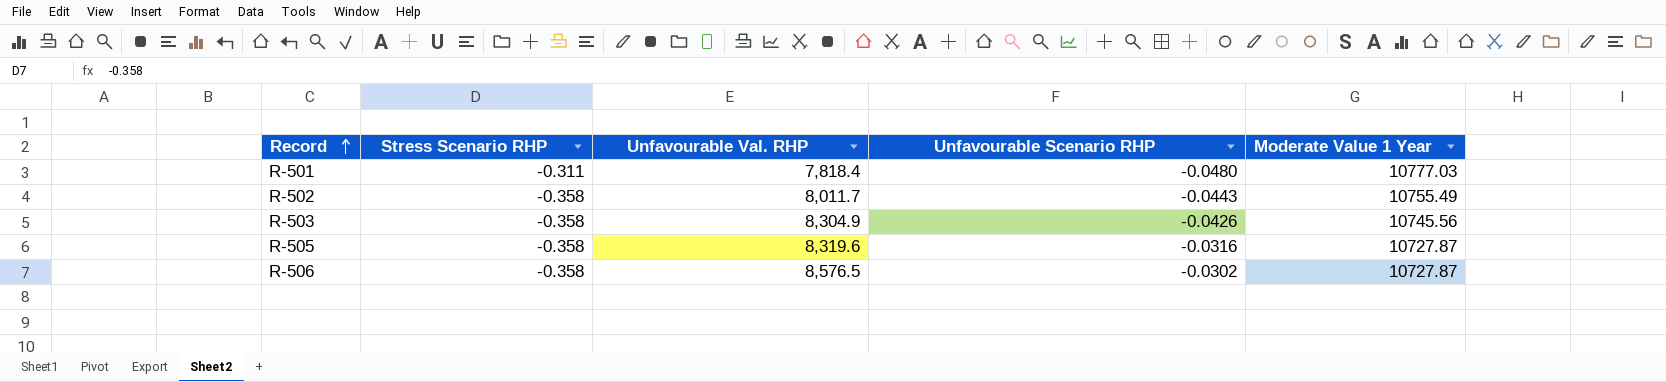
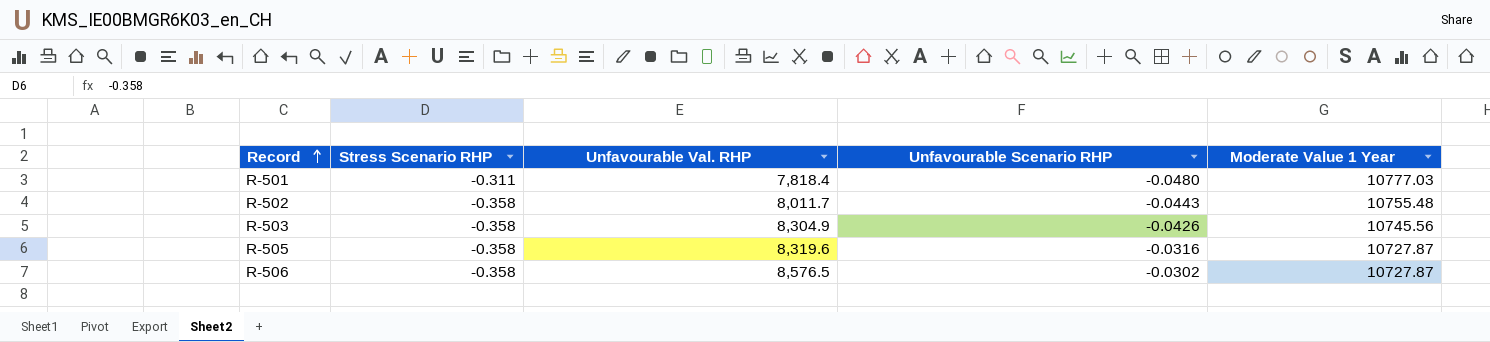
R-502 | Moderate Value 1 Year: 10755.49 -> 10755.48

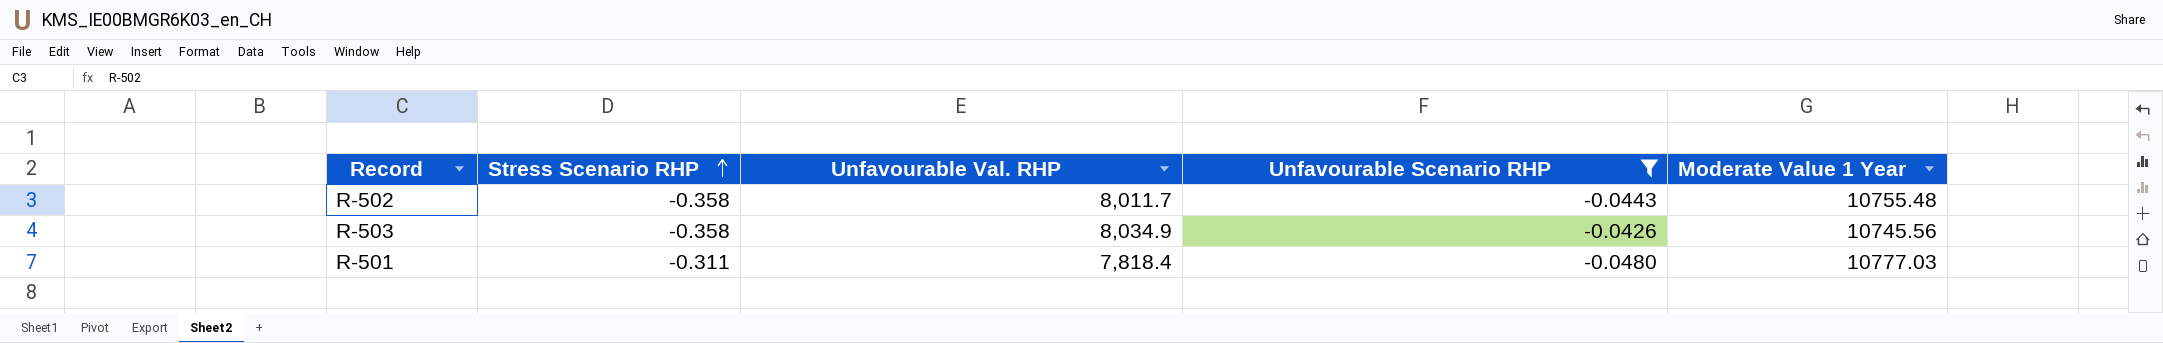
filter: none -> Unfavourable Scenario RHP <= -0.0426
row order: Record ascending -> Stress Scenario RHP ascending
R-503 | Unfavourable Val. RHP: 8,304.9 -> 8,034.9

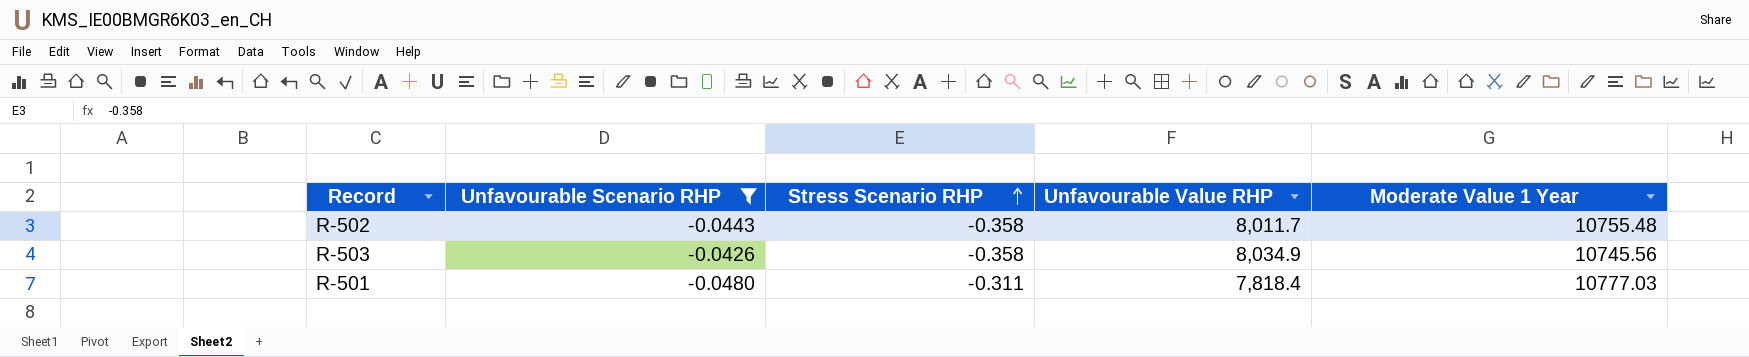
column Unfavourable Scenario RHP | position: 4 -> 2
column name: Unfavourable Val. RHP -> Unfavourable Value RHP

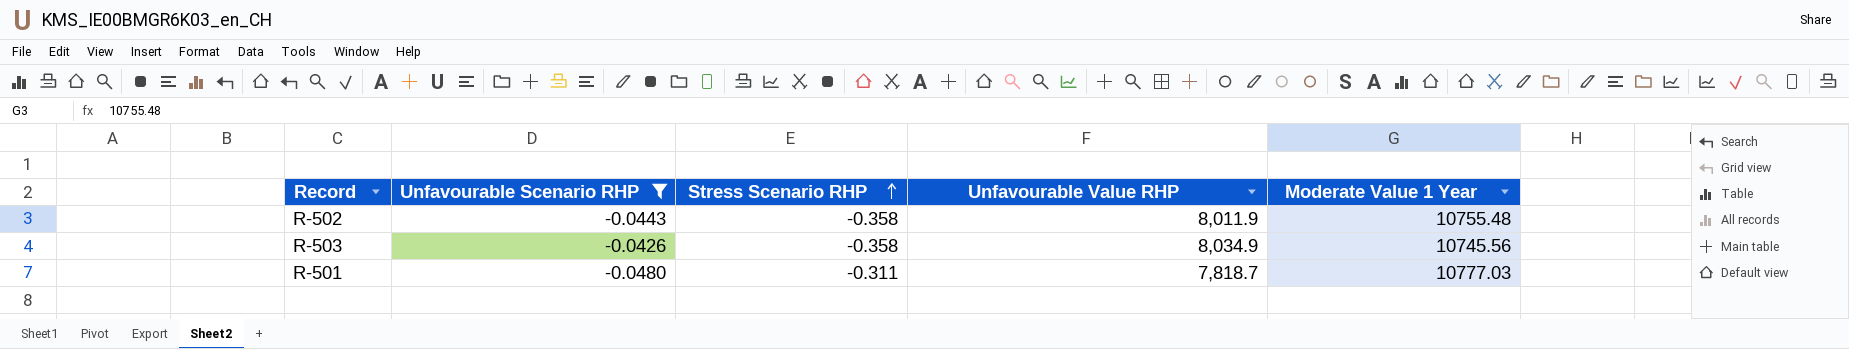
R-502 | Unfavourable Value RHP: 8,011.7 -> 8,011.9
R-501 | Unfavourable Value RHP: 7,818.4 -> 7,818.7

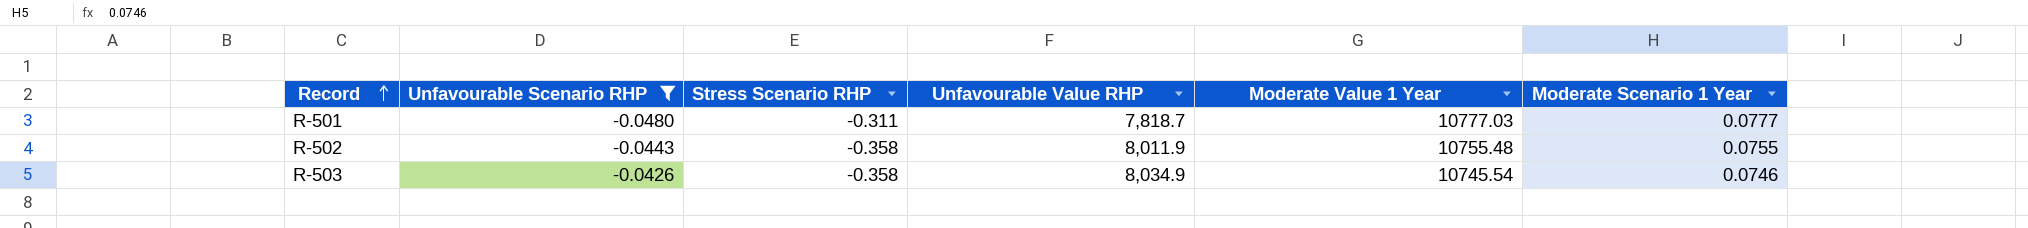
row order: Stress Scenario RHP ascending -> Record ascending
column Moderate Scenario 1 Year | position: none -> 6
R-503 | Moderate Value 1 Year: 10745.56 -> 10745.54

